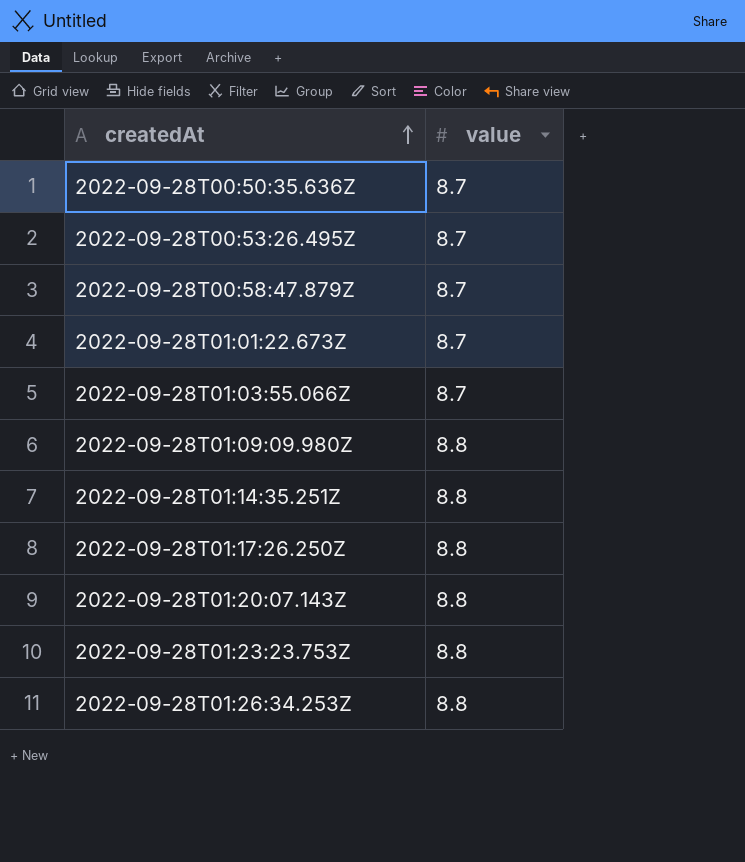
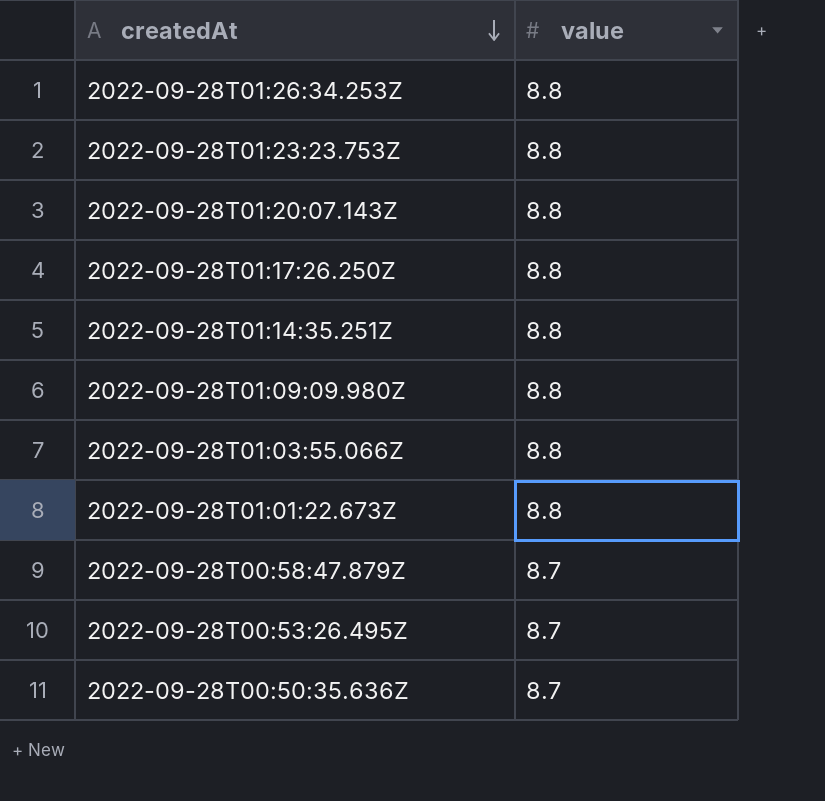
row order: createdAt ascending -> createdAt descending
2022-09-28T01:03:55.066Z | value: 8.7 -> 8.8
2022-09-28T01:01:22.673Z | value: 8.7 -> 8.8

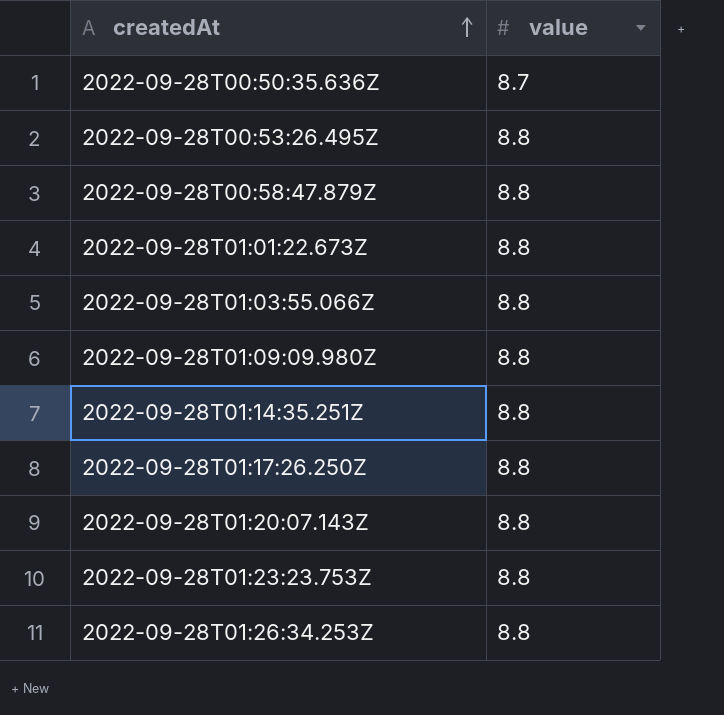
row order: createdAt descending -> createdAt ascending
2022-09-28T00:53:26.495Z | value: 8.7 -> 8.8
2022-09-28T00:58:47.879Z | value: 8.7 -> 8.8

